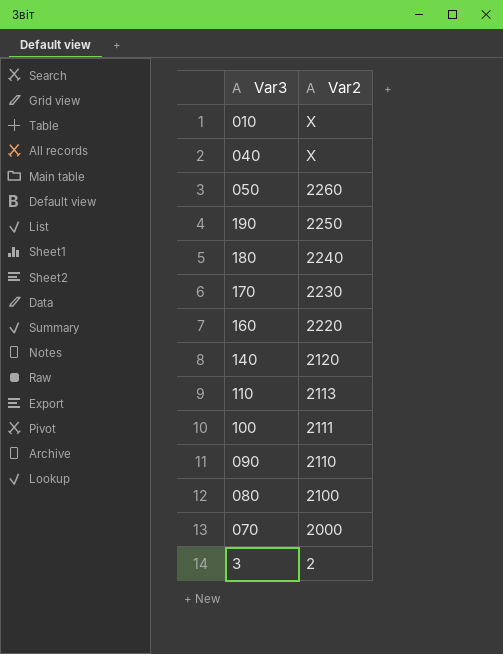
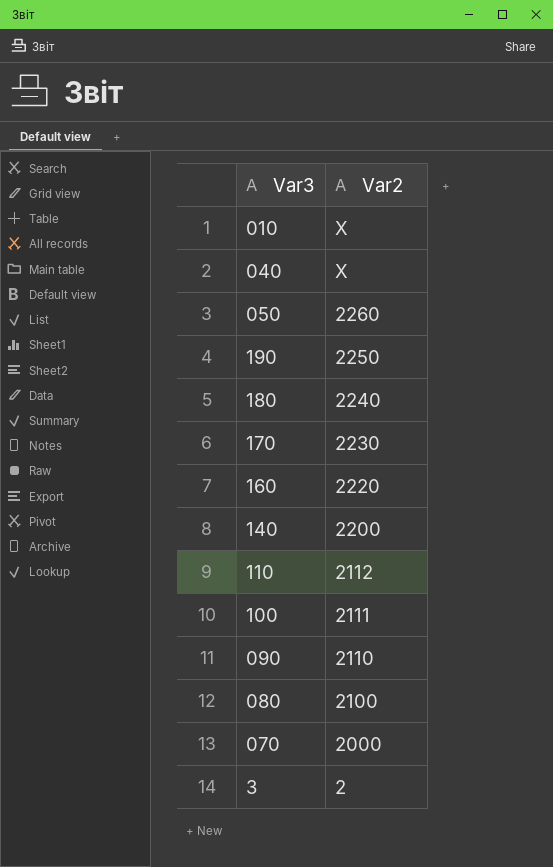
140 | Var2: 2120 -> 2200
110 | Var2: 2113 -> 2112

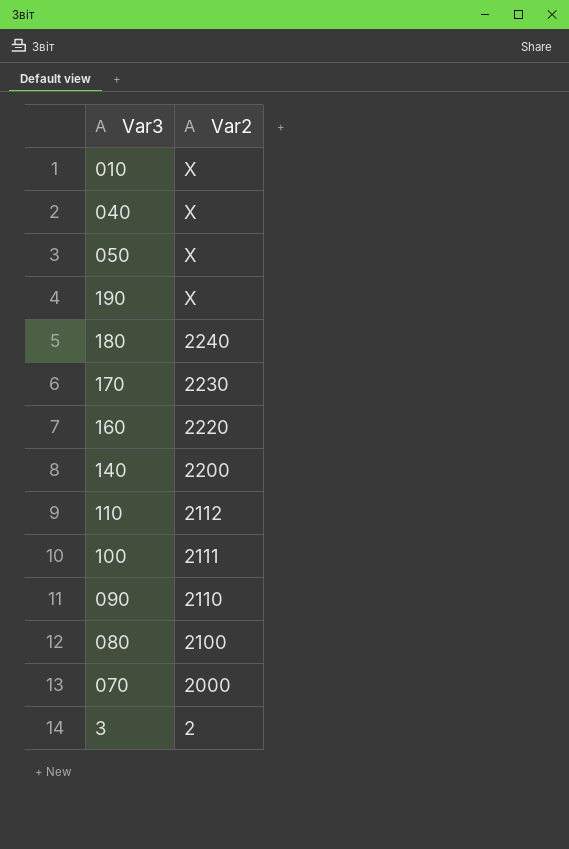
050 | Var2: 2260 -> X
190 | Var2: 2250 -> X

